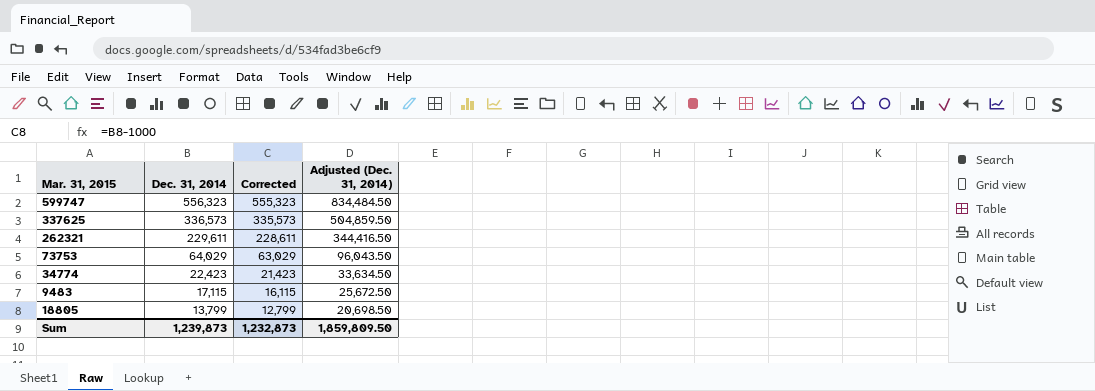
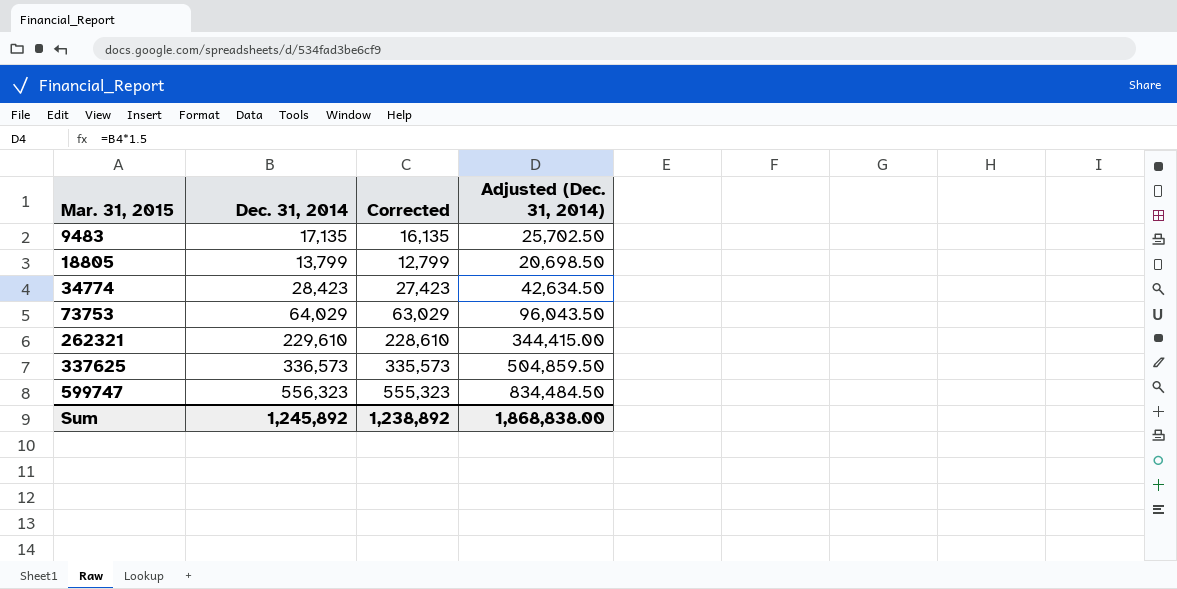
row order: Dec. 31, 2014 descending -> Mar. 31, 2015 ascending
9483 | Dec. 31, 2014: 17,115 -> 17,135
9483 | Corrected: 16,115 -> 16,135
9483 | Adjusted (Dec. 31, 2014): 25,672.50 -> 25,702.50
34774 | Dec. 31, 2014: 22,423 -> 28,423
34774 | Corrected: 21,423 -> 27,423
34774 | Adjusted (Dec. 31, 2014): 33,634.50 -> 42,634.50
262321 | Dec. 31, 2014: 229,611 -> 229,610
262321 | Corrected: 228,611 -> 228,610
262321 | Adjusted (Dec. 31, 2014): 344,416.50 -> 344,415.00
Sum | Dec. 31, 2014: 1,239,873 -> 1,245,892
Sum | Corrected: 1,232,873 -> 1,238,892
Sum | Adjusted (Dec. 31, 2014): 1,859,809.50 -> 1,868,838.00

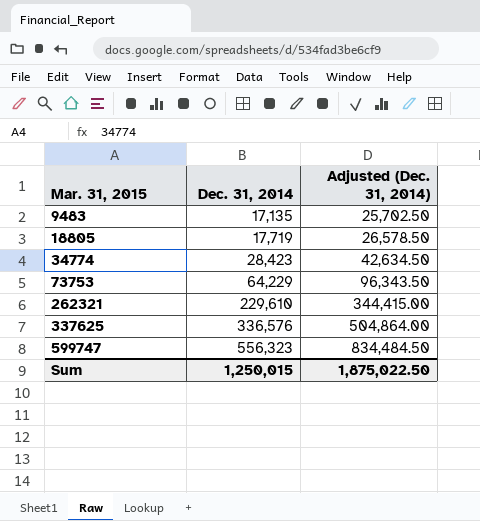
column Corrected | formula: [Dec. 31, 2014] - 1000 -> none
18805 | Dec. 31, 2014: 13,799 -> 17,719
18805 | Adjusted (Dec. 31, 2014): 20,698.50 -> 26,578.50
73753 | Dec. 31, 2014: 64,029 -> 64,229
73753 | Adjusted (Dec. 31, 2014): 96,043.50 -> 96,343.50
337625 | Dec. 31, 2014: 336,573 -> 336,576
337625 | Adjusted (Dec. 31, 2014): 504,859.50 -> 504,864.00
Sum | Dec. 31, 2014: 1,245,892 -> 1,250,015
Sum | Adjusted (Dec. 31, 2014): 1,868,838.00 -> 1,875,022.50

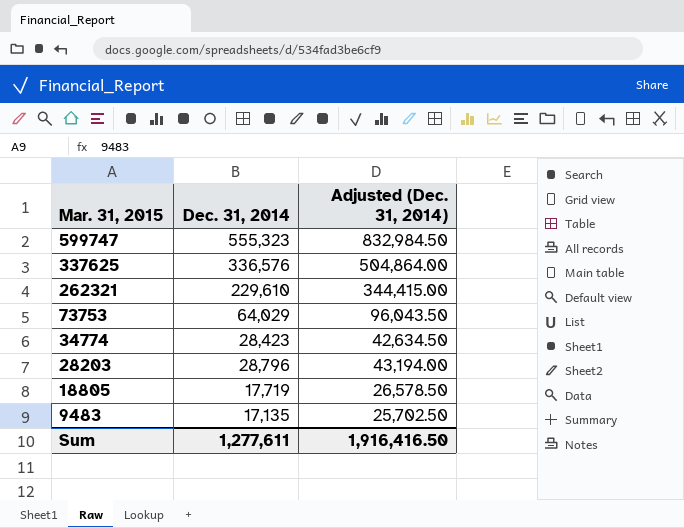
row order: Mar. 31, 2015 ascending -> Mar. 31, 2015 descending
599747 | Dec. 31, 2014: 556,323 -> 555,323
599747 | Adjusted (Dec. 31, 2014): 834,484.50 -> 832,984.50
73753 | Dec. 31, 2014: 64,229 -> 64,029
73753 | Adjusted (Dec. 31, 2014): 96,343.50 -> 96,043.50
row 28203: none -> 28,796 | 43,194.00
Sum | Dec. 31, 2014: 1,250,015 -> 1,277,611
Sum | Adjusted (Dec. 31, 2014): 1,875,022.50 -> 1,916,416.50

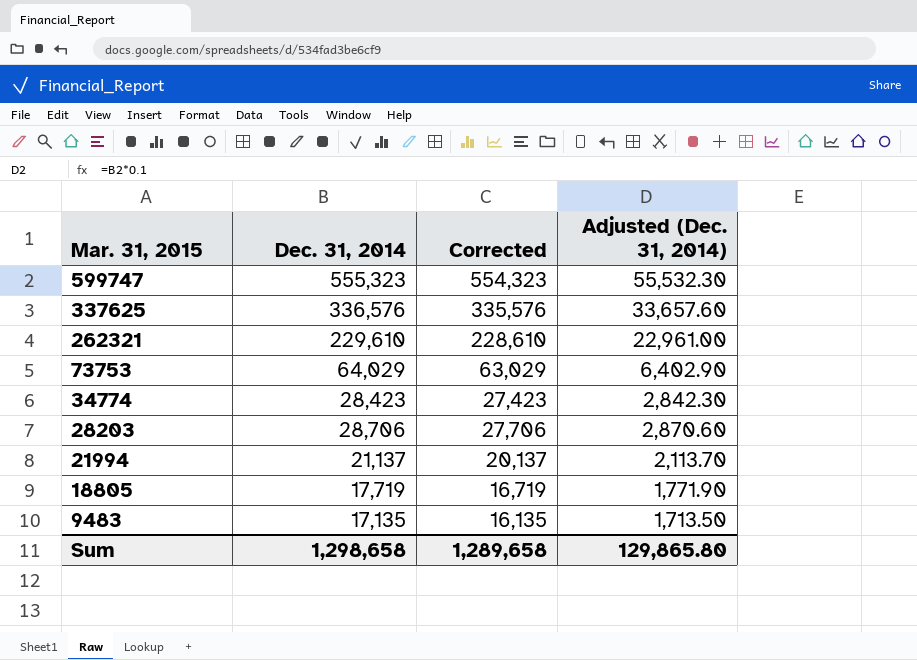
column Corrected | formula: none -> [Dec. 31, 2014] - 1000
column Adjusted (Dec. 31, 2014) | formula: [Dec. 31, 2014] * 1.5 -> [Dec. 31, 2014] * 0.1
28203 | Dec. 31, 2014: 28,796 -> 28,706
row 21994: none -> 21,137 | 20,137 | 2,113.70
Sum | Dec. 31, 2014: 1,277,611 -> 1,298,658
Sum | Adjusted (Dec. 31, 2014): 1,916,416.50 -> 129,865.80

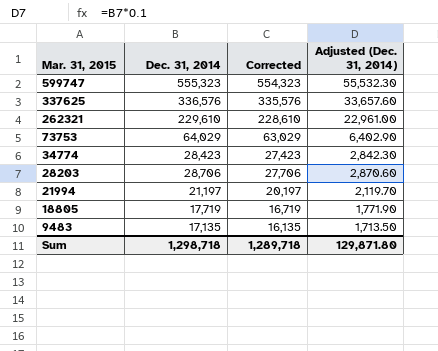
21994 | Dec. 31, 2014: 21,137 -> 21,197
21994 | Corrected: 20,137 -> 20,197
21994 | Adjusted (Dec. 31, 2014): 2,113.70 -> 2,119.70
Sum | Dec. 31, 2014: 1,298,658 -> 1,298,718
Sum | Corrected: 1,289,658 -> 1,289,718
Sum | Adjusted (Dec. 31, 2014): 129,865.80 -> 129,871.80

